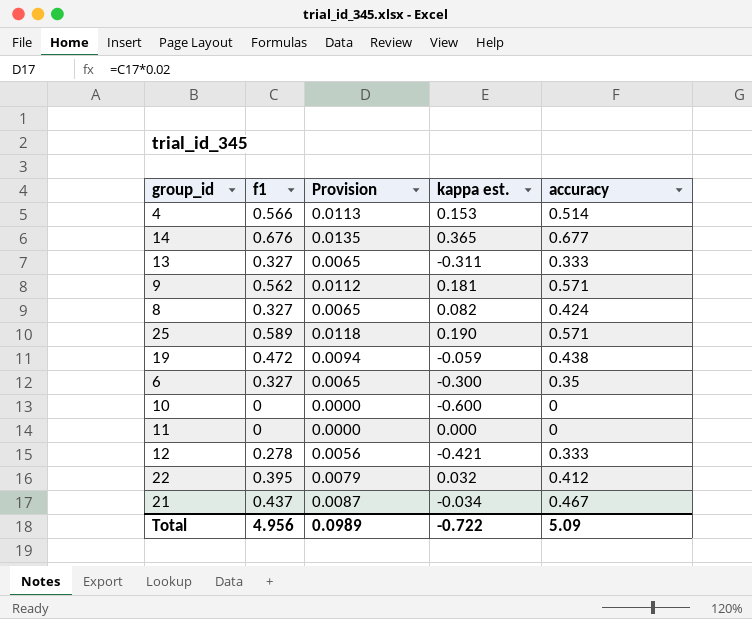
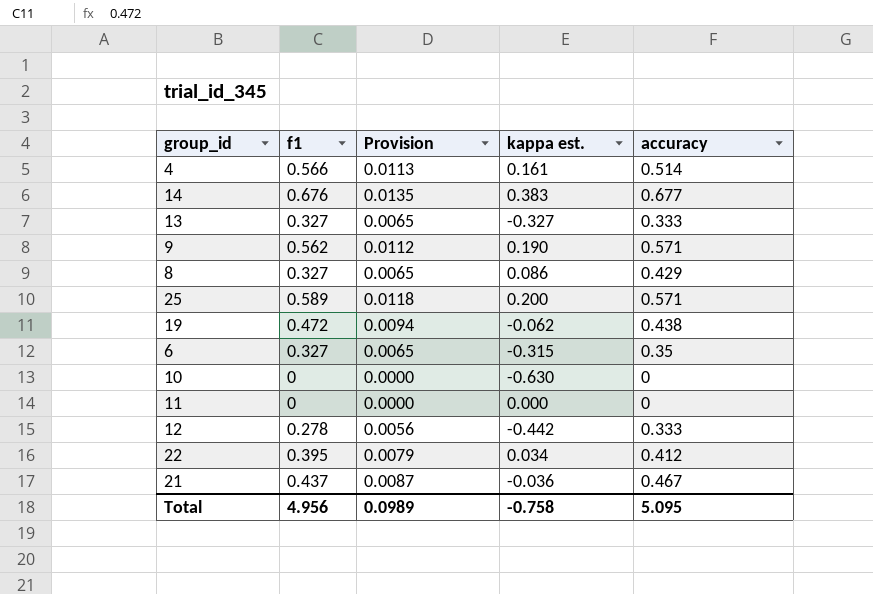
4 | kappa est.: 0.153 -> 0.161
14 | kappa est.: 0.365 -> 0.383
13 | kappa est.: -0.311 -> -0.327
9 | kappa est.: 0.181 -> 0.190
8 | kappa est.: 0.082 -> 0.086
8 | accuracy: 0.424 -> 0.429
25 | kappa est.: 0.190 -> 0.200
19 | kappa est.: -0.059 -> -0.062
6 | kappa est.: -0.300 -> -0.315
10 | kappa est.: -0.600 -> -0.630
12 | kappa est.: -0.421 -> -0.442
22 | kappa est.: 0.032 -> 0.034
21 | kappa est.: -0.034 -> -0.036
Total | kappa est.: -0.722 -> -0.758
Total | accuracy: 5.09 -> 5.095

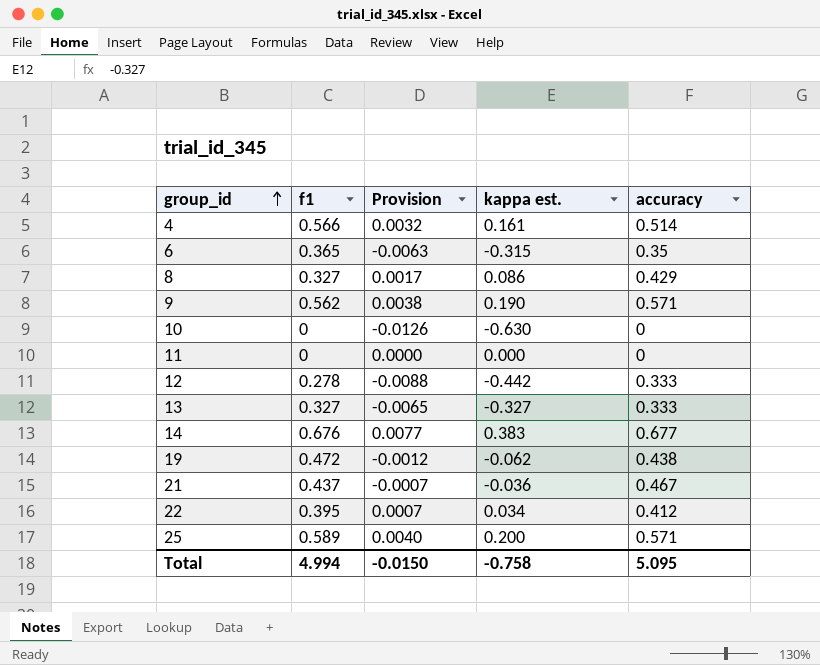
row order: none -> group_id ascending
column Provision | formula: [f1] * 0.02 -> [kappa est.] * 0.02
6 | f1: 0.327 -> 0.365
Total | f1: 4.956 -> 4.994
Total | Provision: 0.0989 -> -0.0150

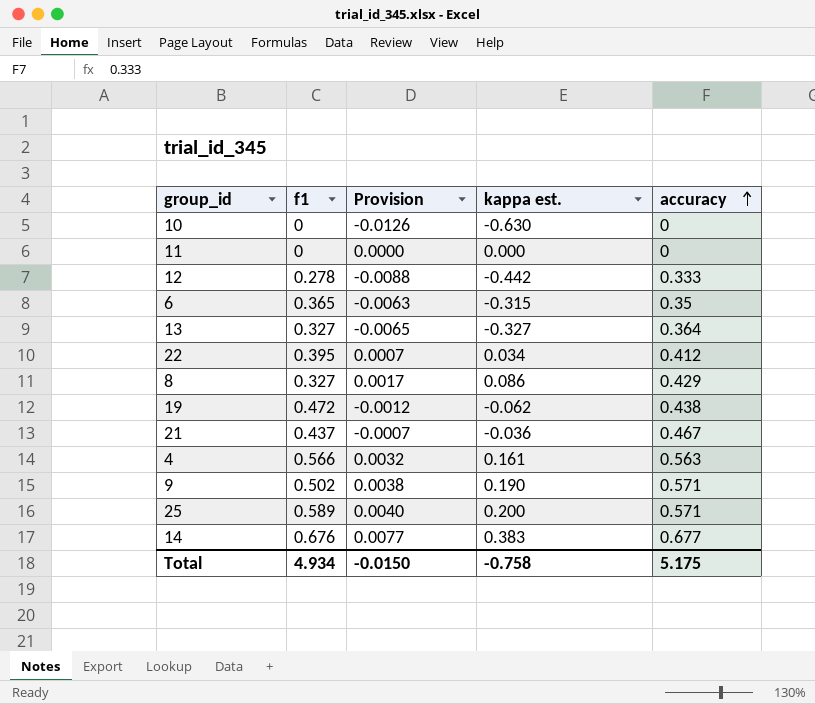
row order: group_id ascending -> accuracy ascending
13 | accuracy: 0.333 -> 0.364
4 | accuracy: 0.514 -> 0.563
9 | f1: 0.562 -> 0.502
Total | f1: 4.994 -> 4.934
Total | accuracy: 5.095 -> 5.175

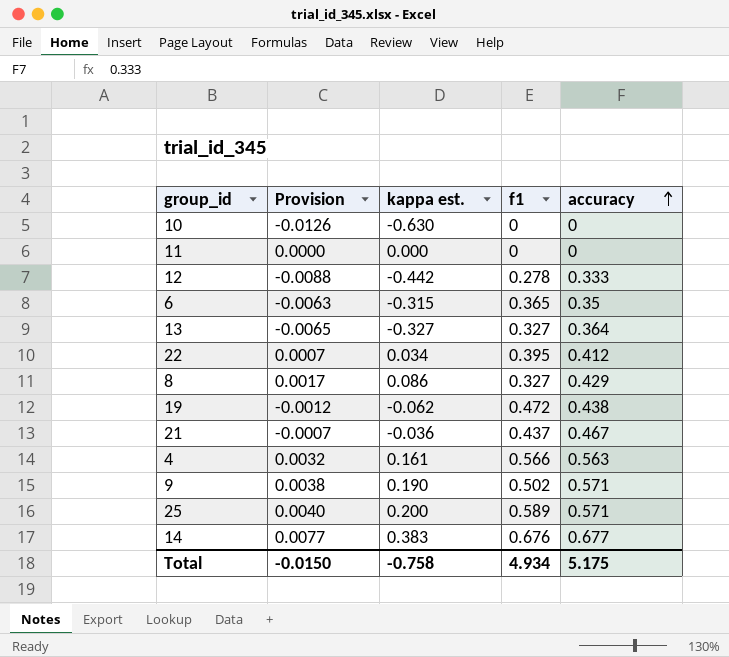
column f1 | position: 2 -> 4

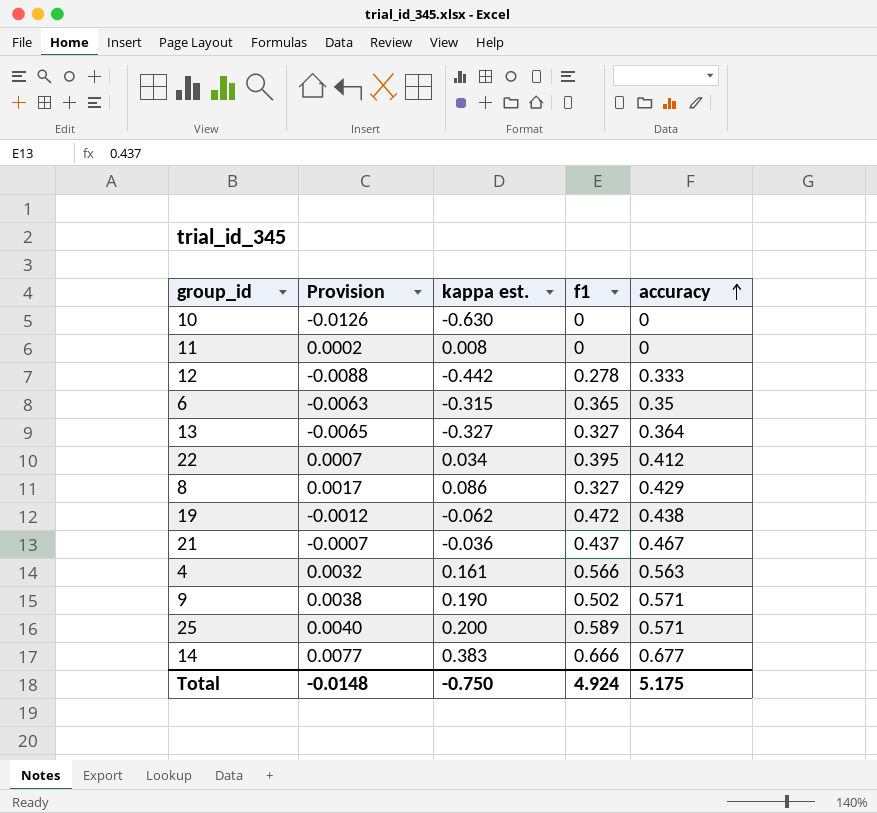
11 | Provision: 0.0000 -> 0.0002
11 | kappa est.: 0.000 -> 0.008
14 | f1: 0.676 -> 0.666
Total | Provision: -0.0150 -> -0.0148
Total | kappa est.: -0.758 -> -0.750
Total | f1: 4.934 -> 4.924

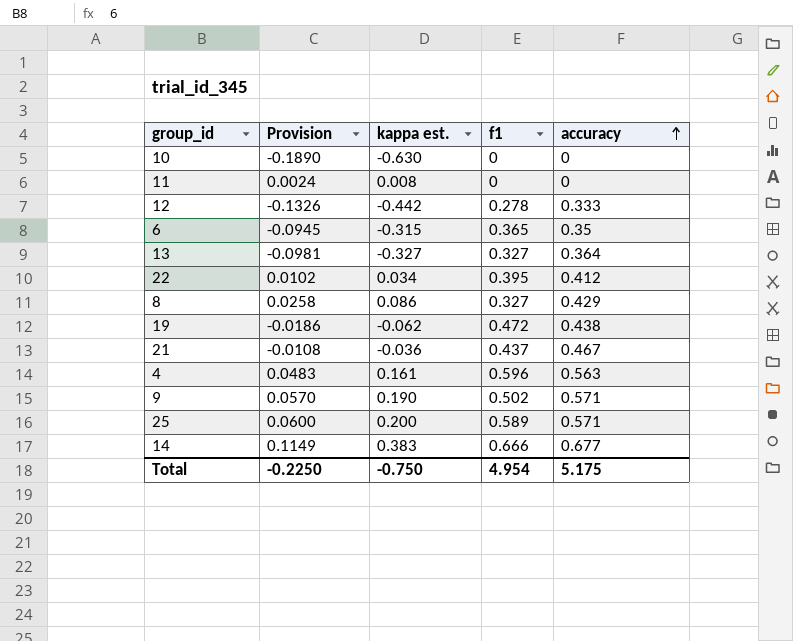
column Provision | formula: [kappa est.] * 0.02 -> [kappa est.] * 0.3
4 | f1: 0.566 -> 0.596
Total | Provision: -0.0148 -> -0.2250
Total | f1: 4.924 -> 4.954

